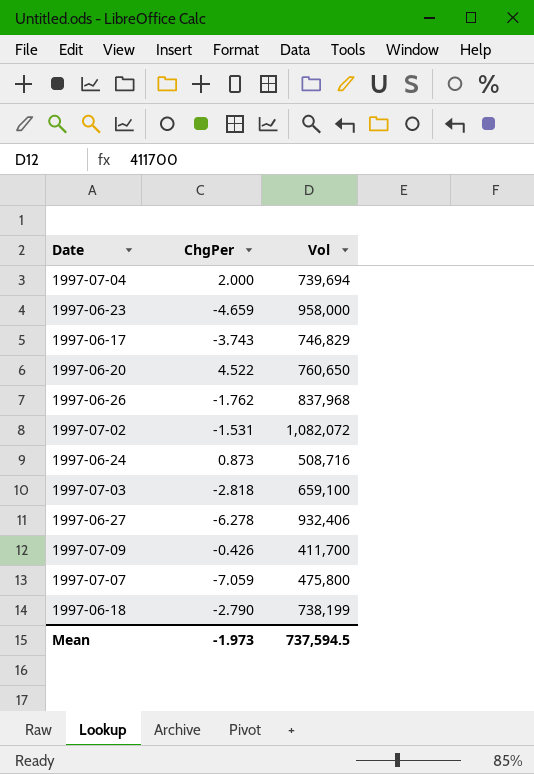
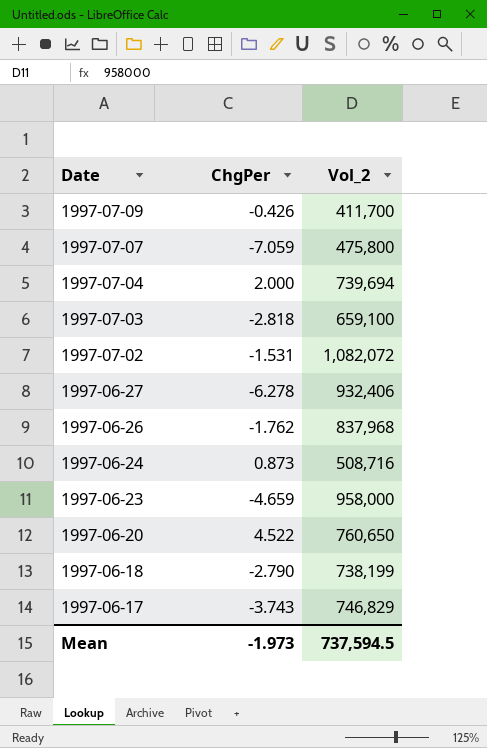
row order: none -> Date descending
column name: Vol -> Vol_2

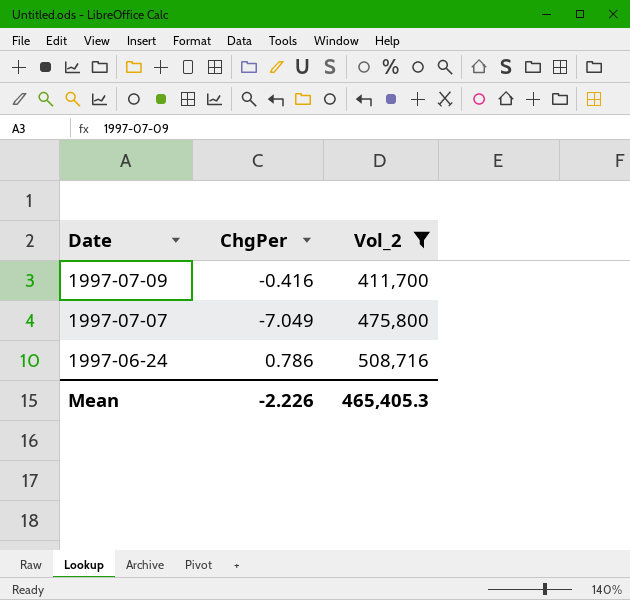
filter: none -> Vol_2 <= 508,716
1997-07-09 | ChgPer: -0.426 -> -0.416
1997-07-07 | ChgPer: -7.059 -> -7.049
1997-06-24 | ChgPer: 0.873 -> 0.786
Mean | ChgPer: -1.973 -> -2.226
Mean | Vol_2: 737,594.5 -> 465,405.3

